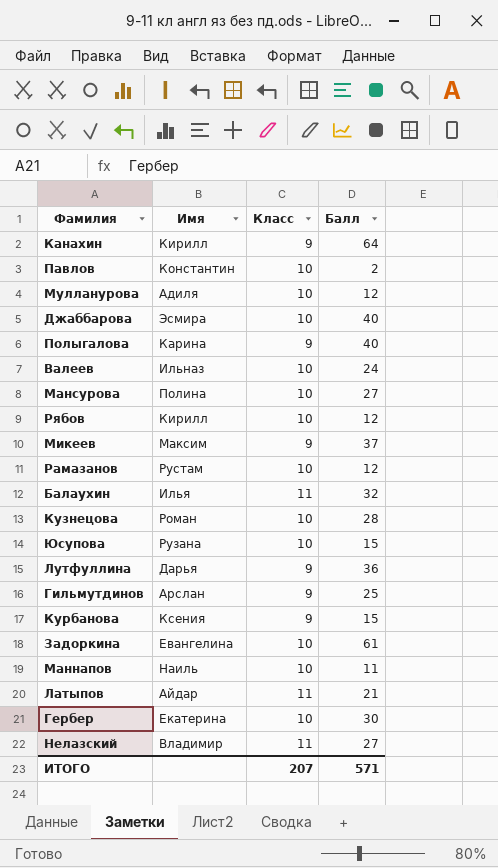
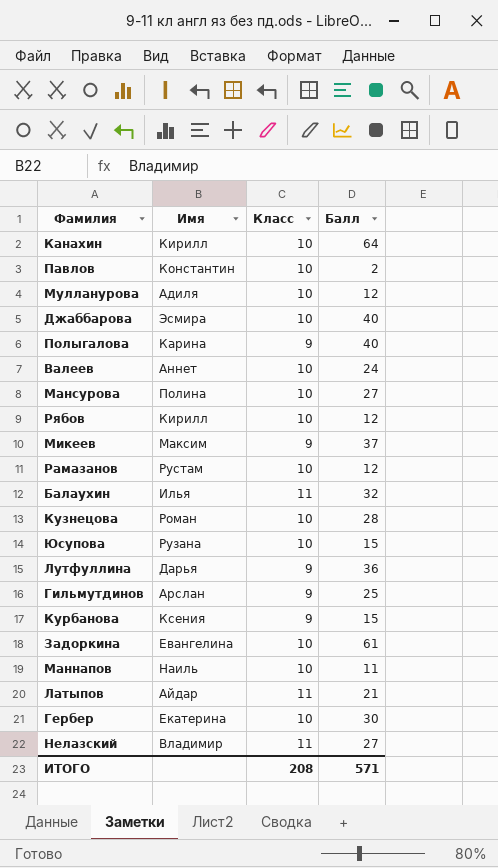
Канахин | Класс: 9 -> 10
Валеев | Имя: Ильназ -> Аннет
ИТОГО | Класс: 207 -> 208

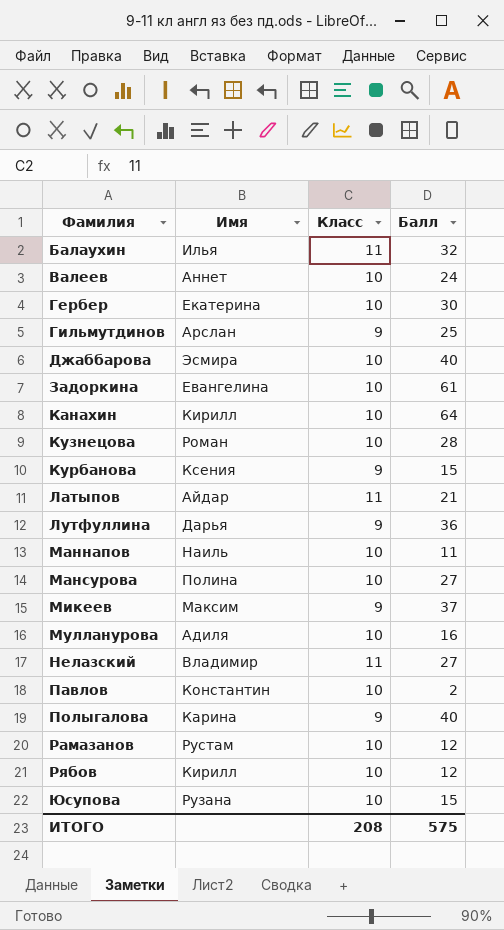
row order: none -> Фамилия ascending
Мулланурова | Балл: 12 -> 16
ИТОГО | Балл: 571 -> 575

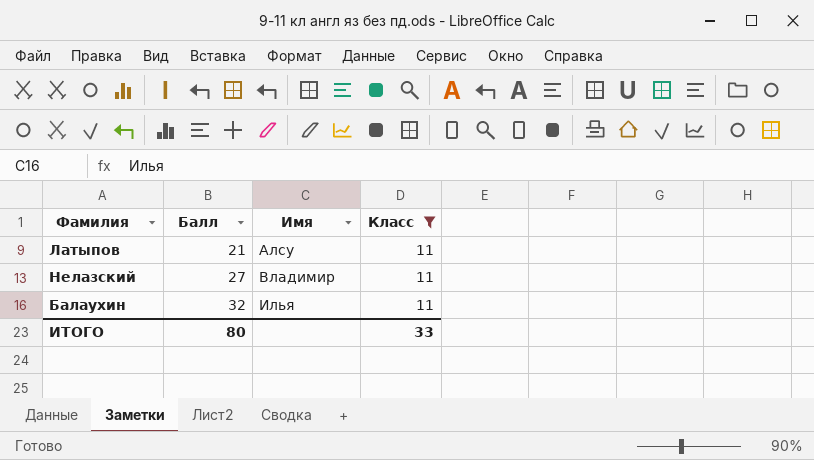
filter: none -> Класс = 11
row order: Фамилия ascending -> Балл ascending
column Балл | position: 4 -> 2
Латыпов | Имя: Айдар -> Алсу
ИТОГО | Балл: 575 -> 80
ИТОГО | Класс: 208 -> 33

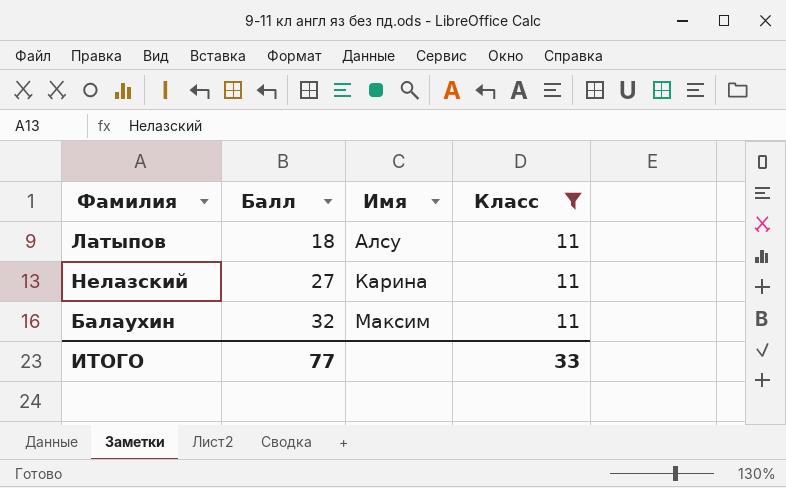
Латыпов | Балл: 21 -> 18
Нелазский | Имя: Владимир -> Карина
Балаухин | Имя: Илья -> Максим
ИТОГО | Балл: 80 -> 77

